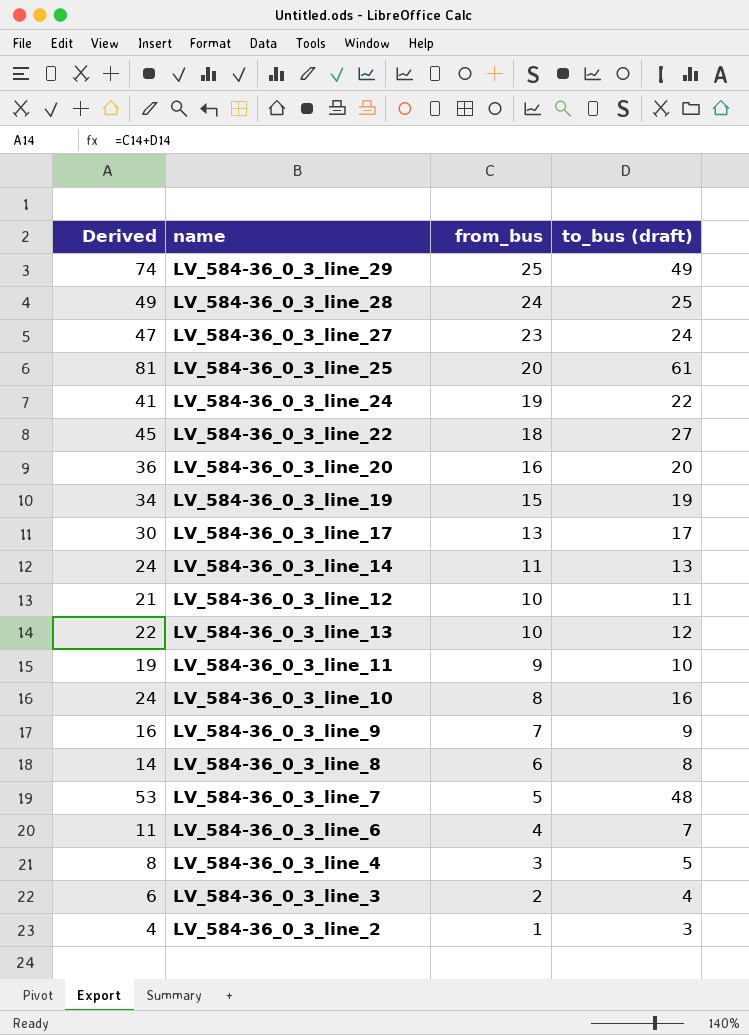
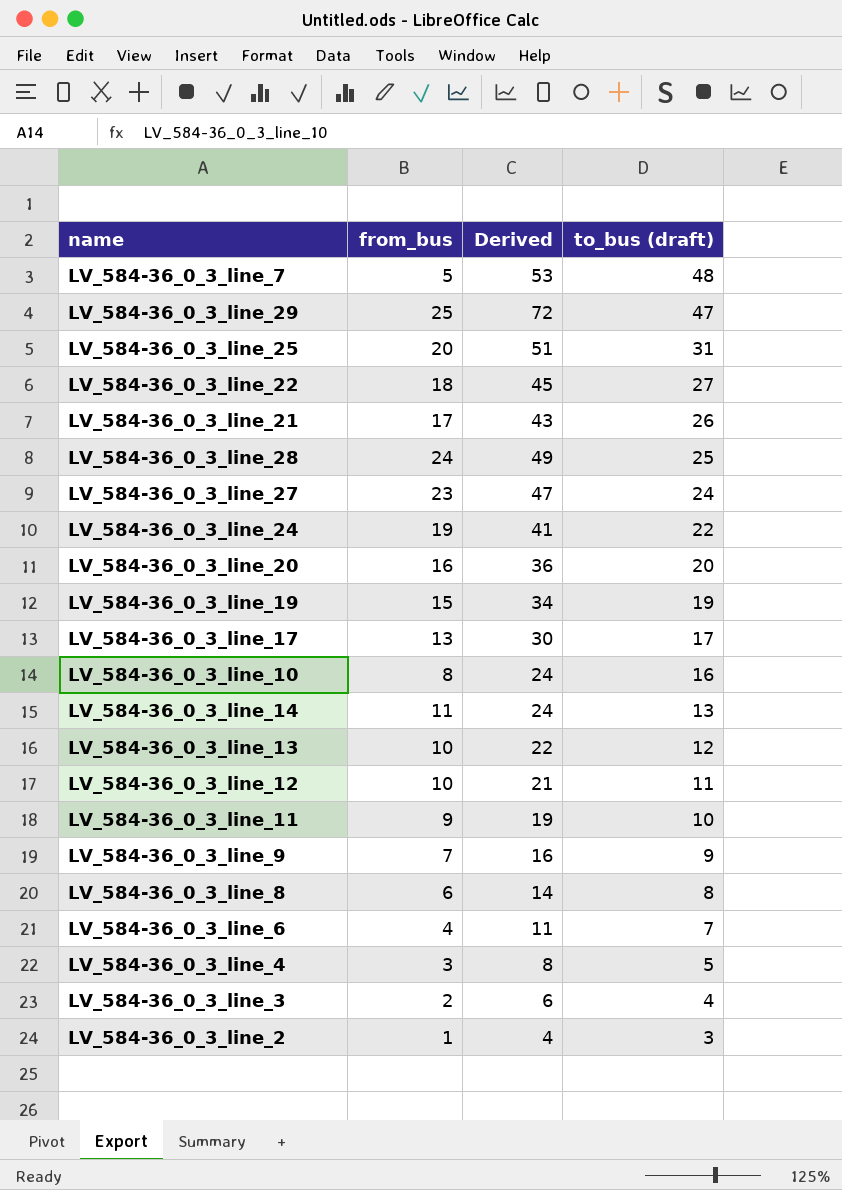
row order: from_bus descending -> to_bus (draft) descending
column Derived | position: 1 -> 3
LV_584-36_0_3_line_29 | Derived: 74 -> 72
LV_584-36_0_3_line_29 | to_bus (draft): 49 -> 47
LV_584-36_0_3_line_25 | Derived: 81 -> 51
LV_584-36_0_3_line_25 | to_bus (draft): 61 -> 31
row LV_584-36_0_3_line_21: none -> 17 | 43 | 26

